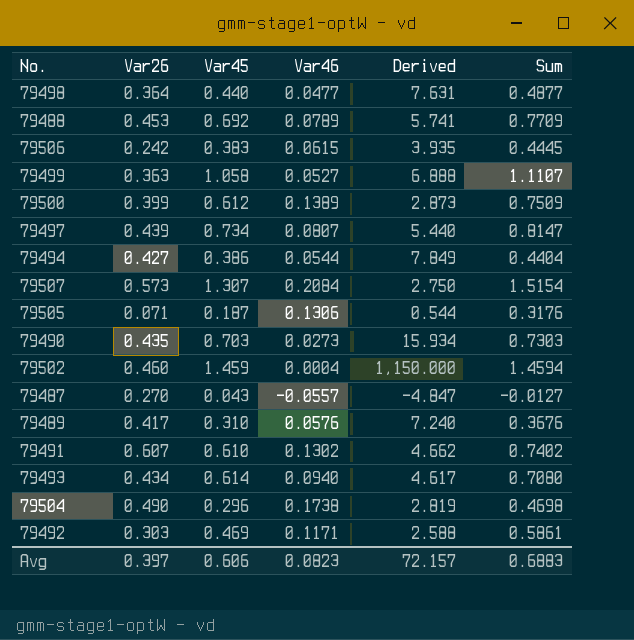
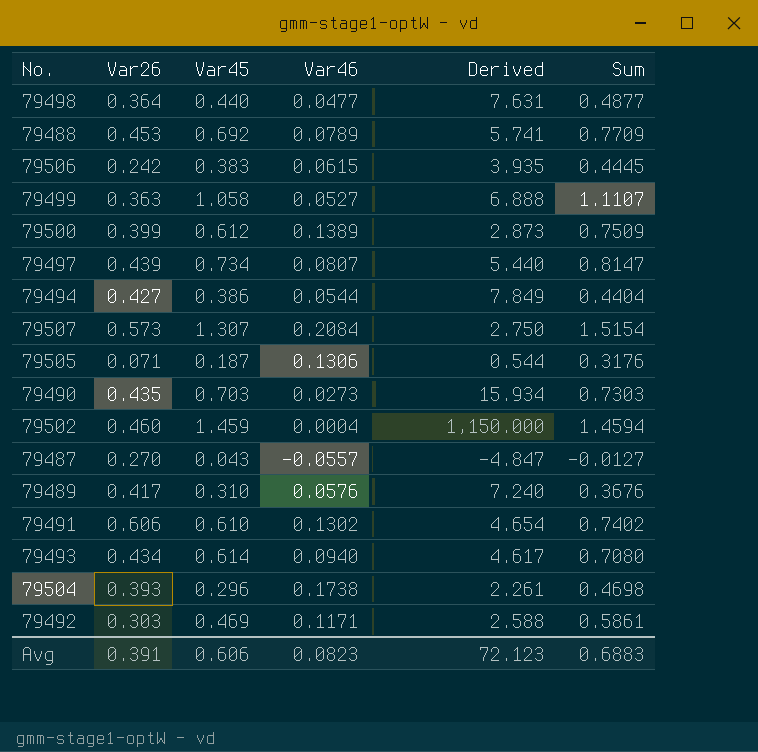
79491 | Var26: 0.607 -> 0.606
79491 | Derived: 4.662 -> 4.654
79504 | Var26: 0.490 -> 0.393
79504 | Derived: 2.819 -> 2.261
Avg | Var26: 0.397 -> 0.391
Avg | Derived: 72.157 -> 72.123

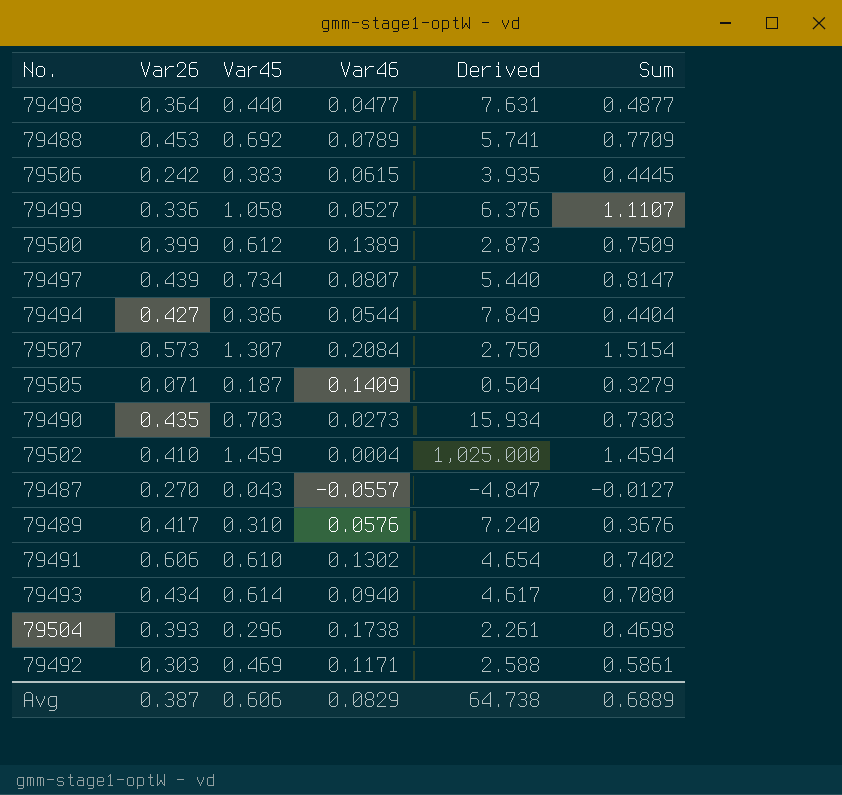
79499 | Var26: 0.363 -> 0.336
79499 | Derived: 6.888 -> 6.376
79505 | Var46: 0.1306 -> 0.1409
79505 | Derived: 0.544 -> 0.504
79505 | Sum: 0.3176 -> 0.3279
79502 | Var26: 0.460 -> 0.410
79502 | Derived: 1,150.000 -> 1,025.000
Avg | Var26: 0.391 -> 0.387
Avg | Var46: 0.0823 -> 0.0829
Avg | Derived: 72.123 -> 64.738
Avg | Sum: 0.6883 -> 0.6889

